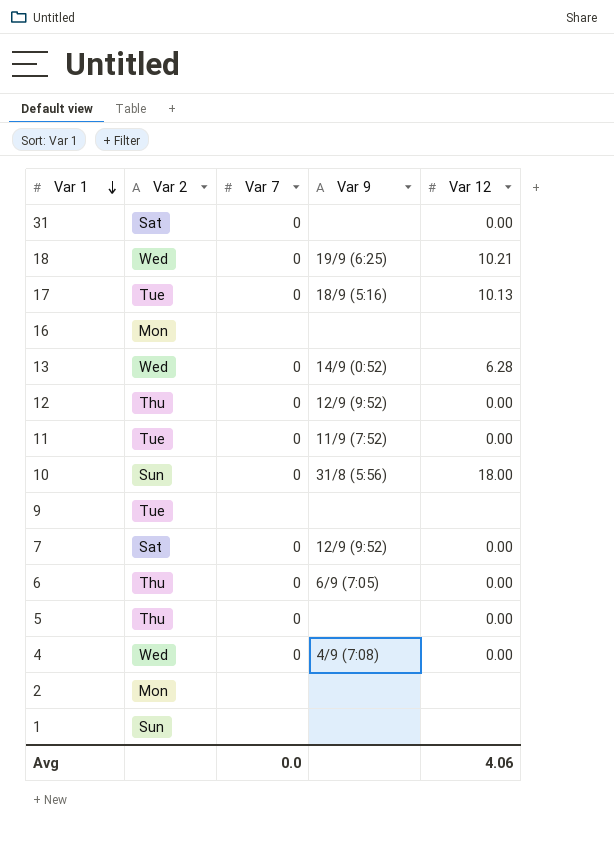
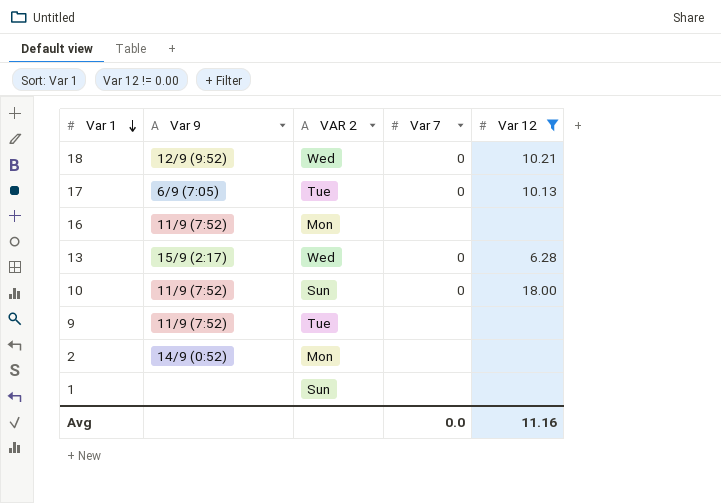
filter: none -> Var 12 != 0.00
column Var 9 | position: 4 -> 2
column name: Var 2 -> VAR 2
18 | Var 9: 19/9 (6:25) -> 12/9 (9:52)
17 | Var 9: 18/9 (5:16) -> 6/9 (7:05)
16 | Var 9: none -> 11/9 (7:52)
13 | Var 9: 14/9 (0:52) -> 15/9 (2:17)
10 | Var 9: 31/8 (5:56) -> 11/9 (7:52)
9 | Var 9: none -> 11/9 (7:52)
2 | Var 9: none -> 14/9 (0:52)
Avg | Var 12: 4.06 -> 11.16

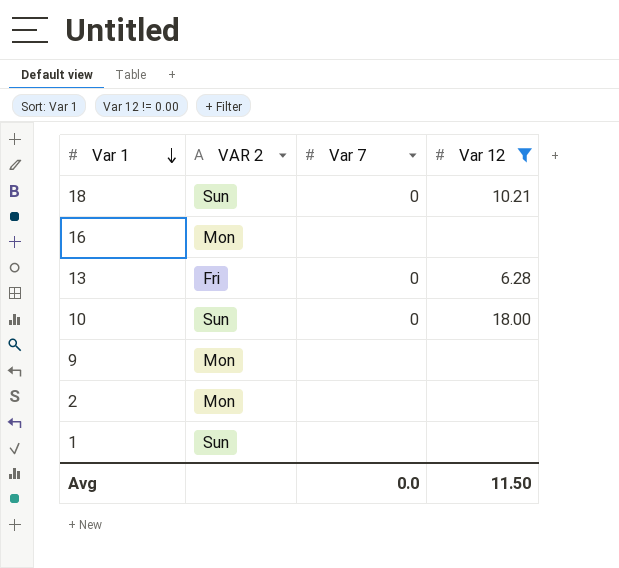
column Var 9 | position: 2 -> none
row 17: 6/9 (7:05) | Tue | 0 | 10.13 -> none
18 | VAR 2: Wed -> Sun
13 | VAR 2: Wed -> Fri
9 | VAR 2: Tue -> Mon
Avg | Var 12: 11.16 -> 11.50

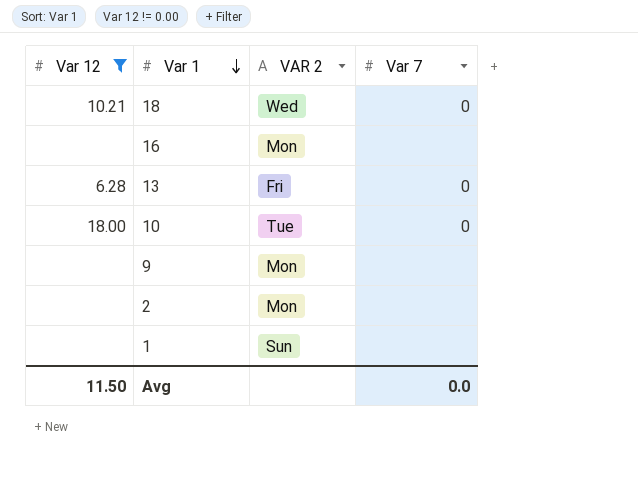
column Var 12 | position: 4 -> 1
18 | VAR 2: Sun -> Wed
10 | VAR 2: Sun -> Tue

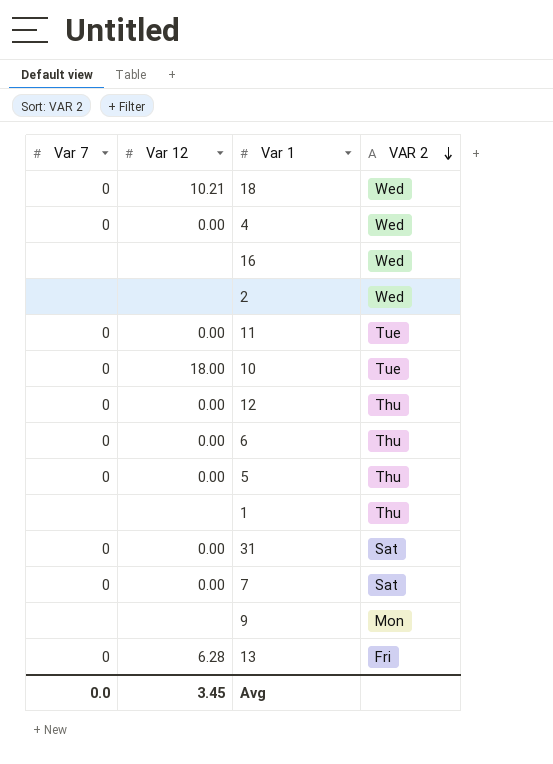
filter: Var 12 != 0.00 -> none
row order: Var 1 descending -> VAR 2 descending
column Var 7 | position: 4 -> 1
16 | VAR 2: Mon -> Wed
2 | VAR 2: Mon -> Wed
1 | VAR 2: Sun -> Thu
Avg | Var 12: 11.50 -> 3.45

